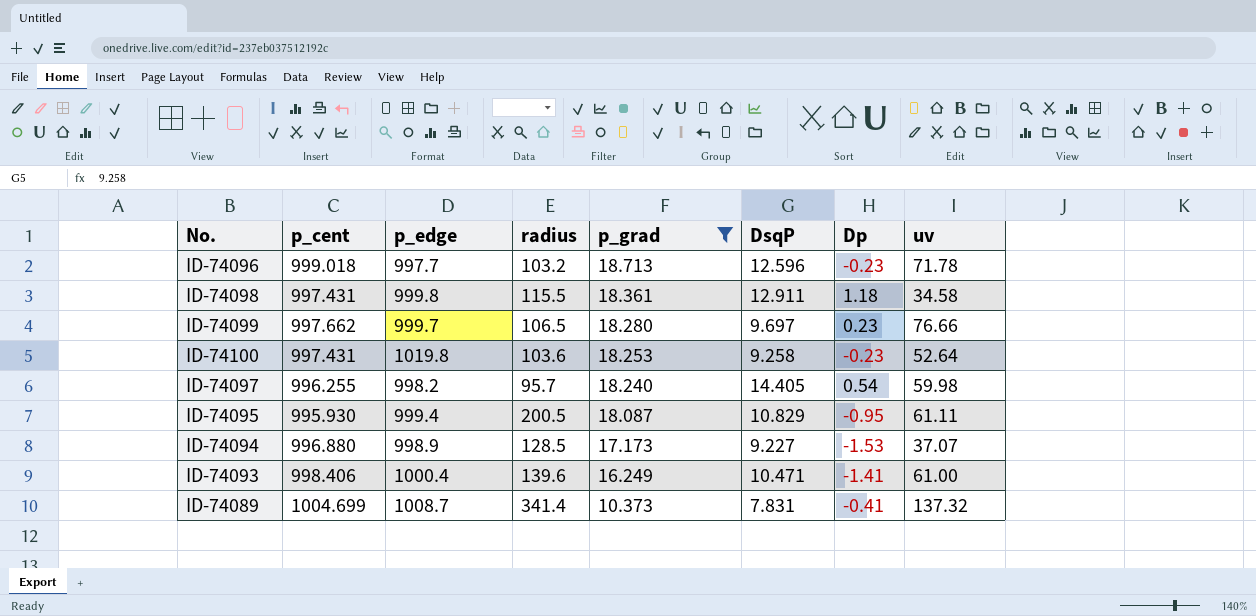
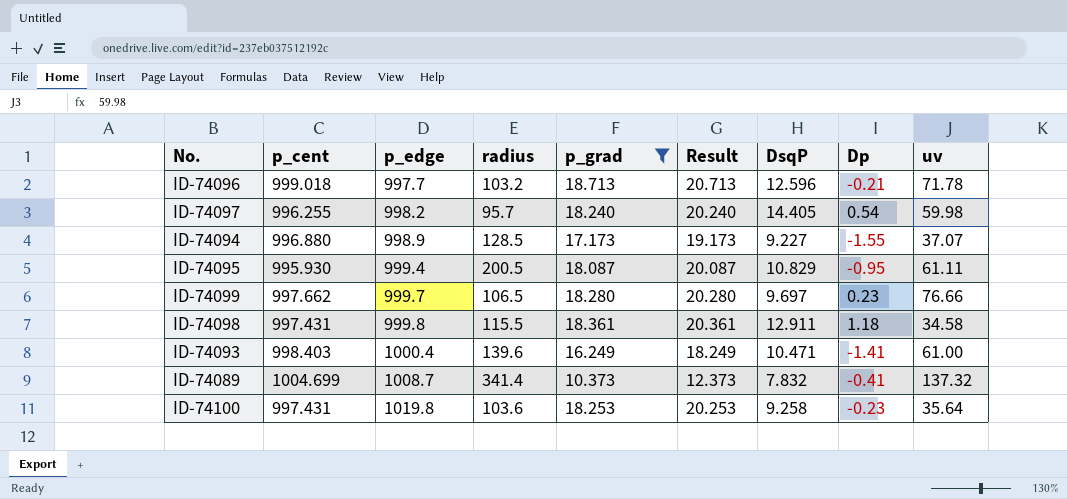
row order: p_grad descending -> p_edge ascending
column Result | formula: none -> [p_grad] + 2
ID-74096 | Dp: -0.23 -> -0.21
ID-74094 | Dp: -1.53 -> -1.55
ID-74093 | p_cent: 998.406 -> 998.403
ID-74089 | DsqP: 7.831 -> 7.832
ID-74100 | uv: 52.64 -> 35.64

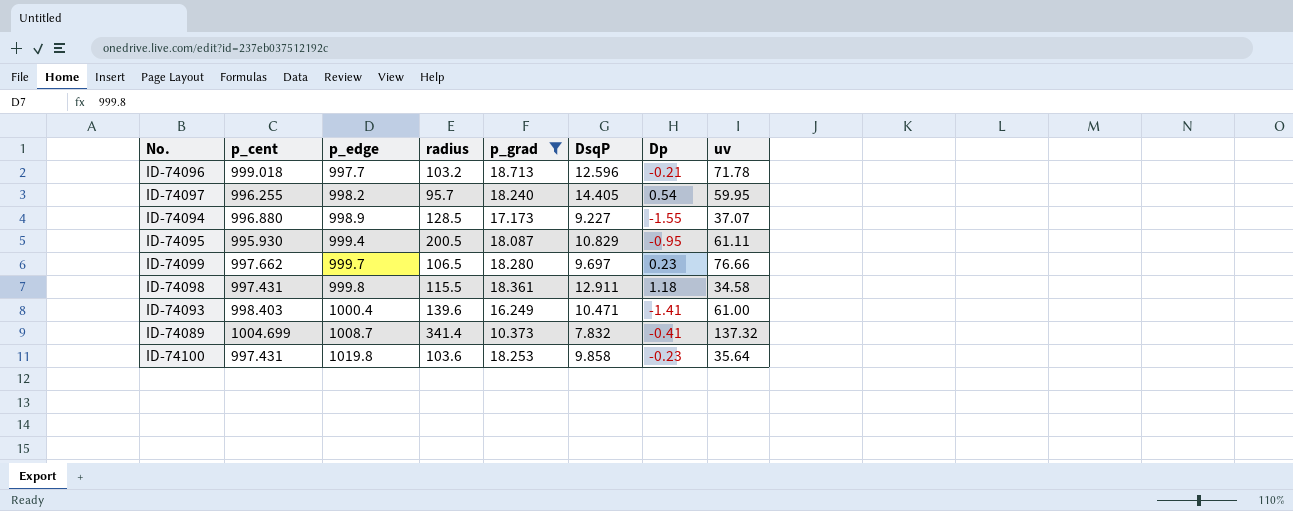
column Result | formula: [p_grad] + 2 -> none
ID-74097 | uv: 59.98 -> 59.95
ID-74100 | DsqP: 9.258 -> 9.858

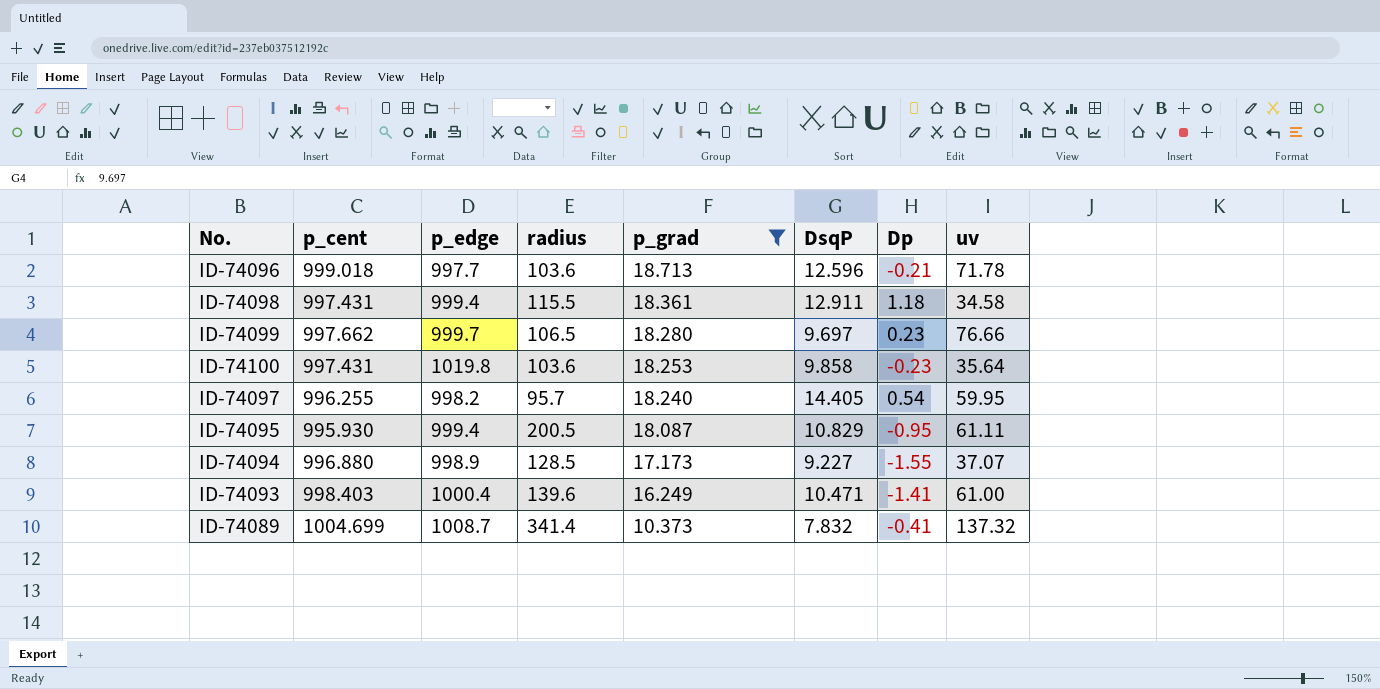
row order: p_edge ascending -> p_grad descending
ID-74096 | radius: 103.2 -> 103.6
ID-74098 | p_edge: 999.8 -> 999.4

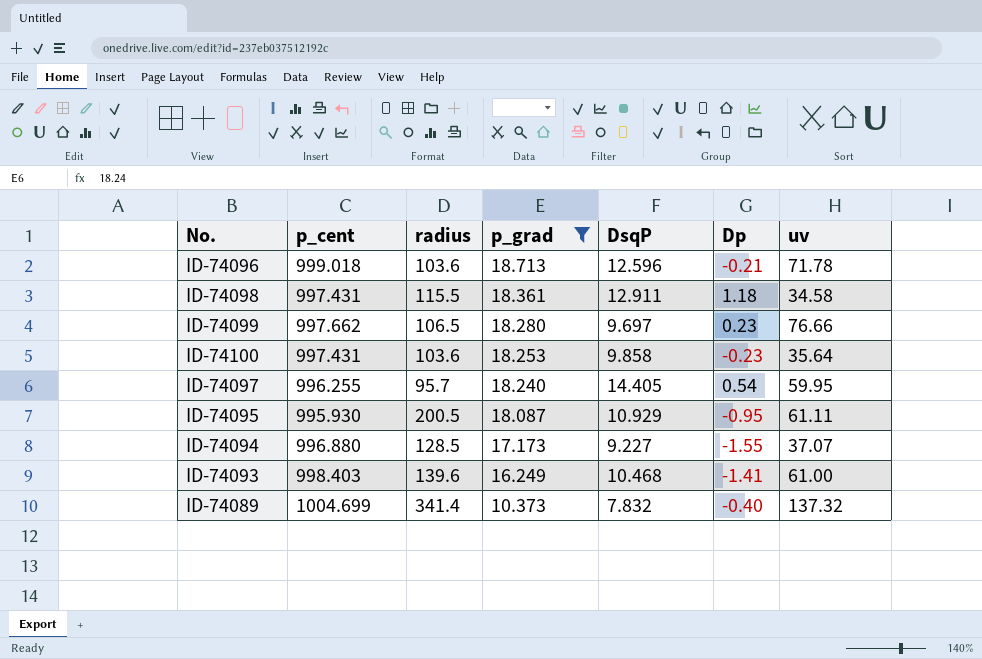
column p_edge | position: 3 -> none
ID-74095 | DsqP: 10.829 -> 10.929
ID-74093 | DsqP: 10.471 -> 10.468
ID-74089 | Dp: -0.41 -> -0.40

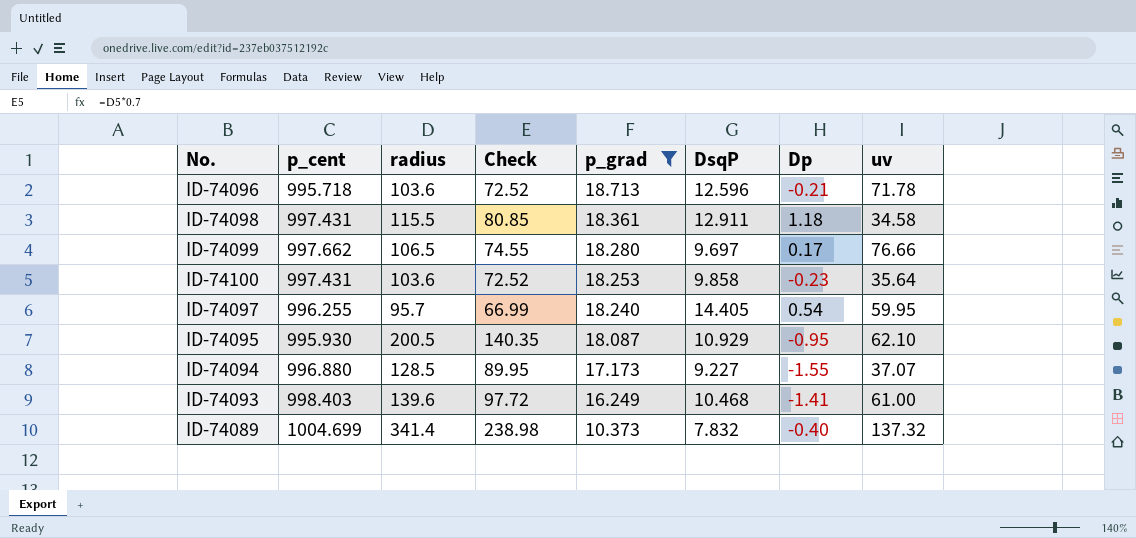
column Check | formula: none -> [radius] * 0.7
ID-74096 | p_cent: 999.018 -> 995.718
ID-74099 | Dp: 0.23 -> 0.17
ID-74095 | uv: 61.11 -> 62.10

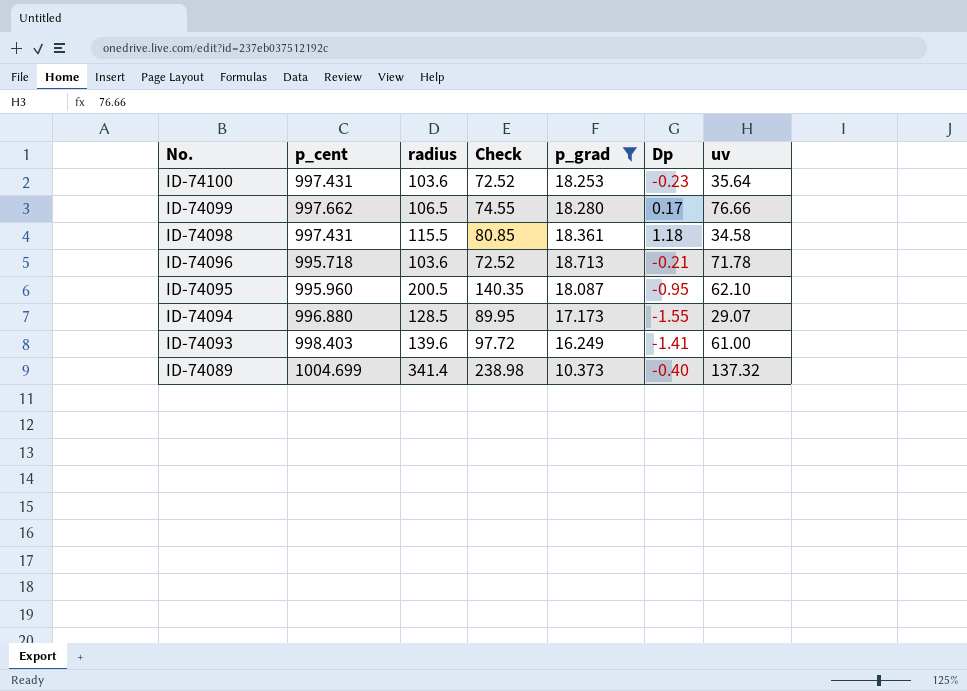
row order: p_grad descending -> No. descending
column DsqP | position: 6 -> none
row ID-74097: 996.255 | 95.7 | 66.99 | 18.240 | 14.405 | 0.54 | 59.95 -> none
ID-74095 | p_cent: 995.930 -> 995.960
ID-74094 | uv: 37.07 -> 29.07

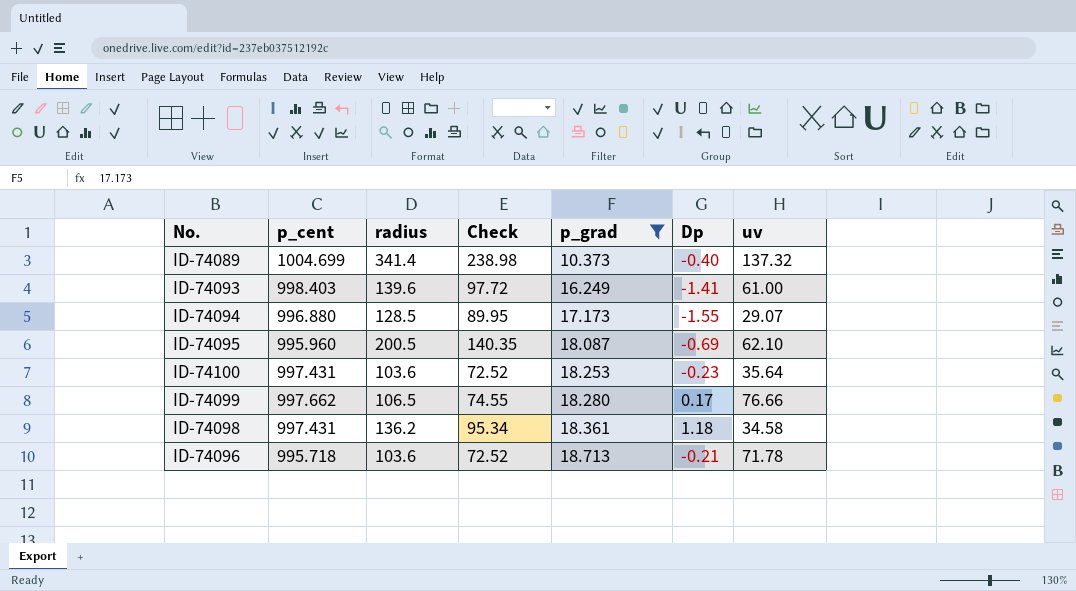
row order: No. descending -> p_grad ascending
ID-74095 | Dp: -0.95 -> -0.69
ID-74098 | radius: 115.5 -> 136.2
ID-74098 | Check: 80.85 -> 95.34

